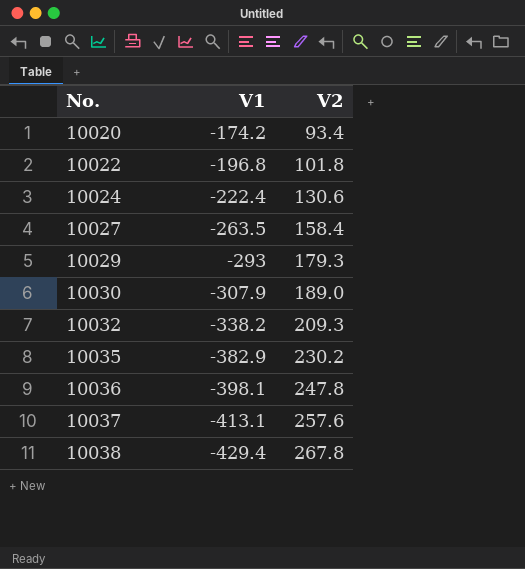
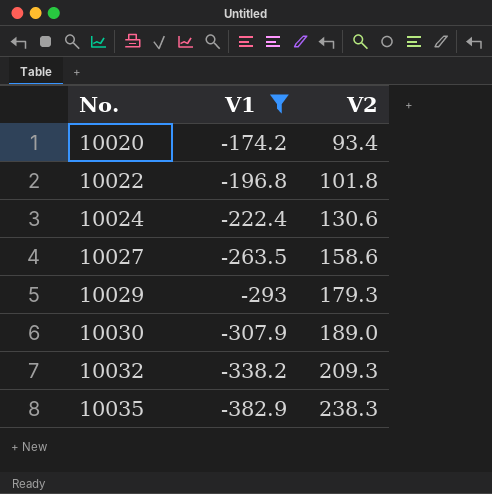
filter: none -> V1 >= -382.9
10027 | V2: 158.4 -> 158.6
10035 | V2: 230.2 -> 238.3

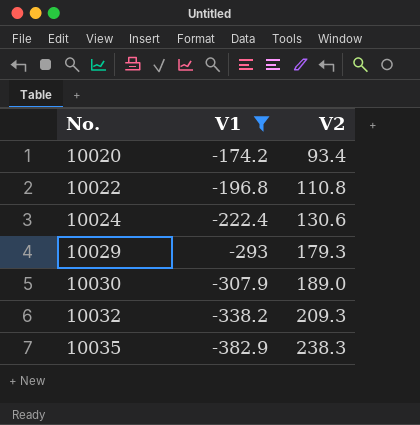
row 10027: -263.5 | 158.6 -> none
10022 | V2: 101.8 -> 110.8

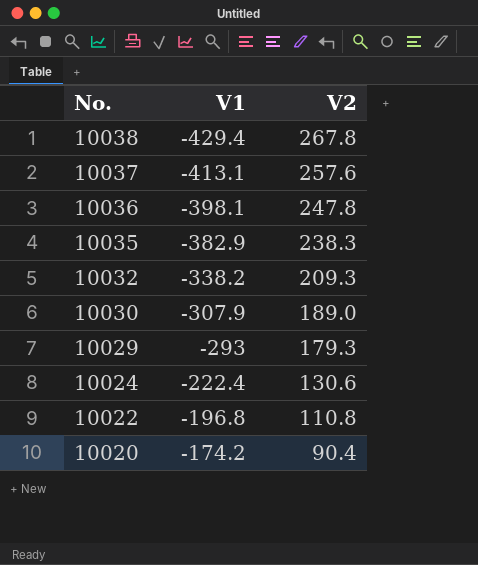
filter: V1 >= -382.9 -> none
row order: No. ascending -> No. descending
10020 | V2: 93.4 -> 90.4

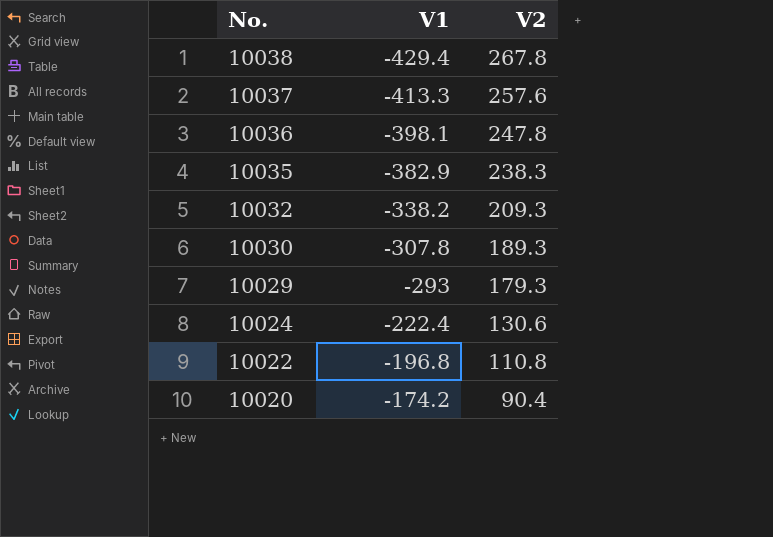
10037 | V1: -413.1 -> -413.3
10030 | V1: -307.9 -> -307.8
10030 | V2: 189.0 -> 189.3

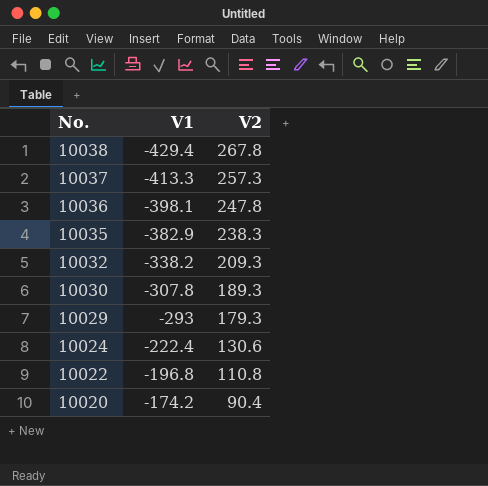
10037 | V2: 257.6 -> 257.3

